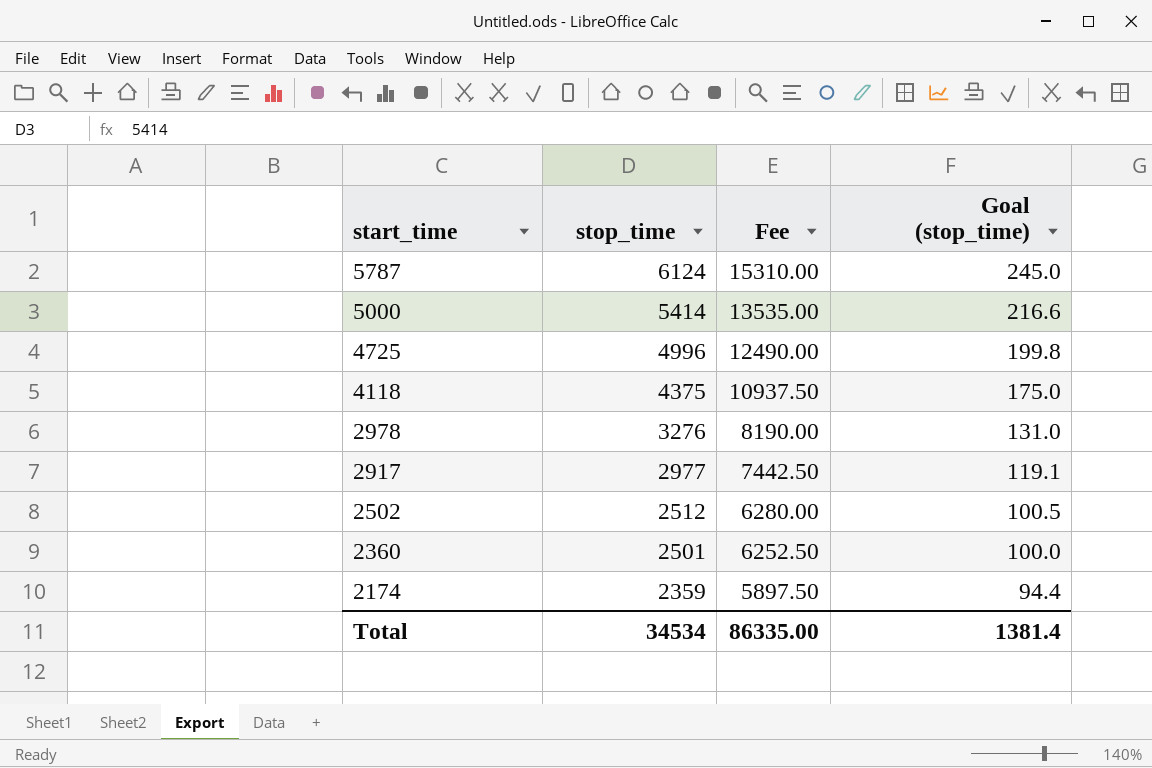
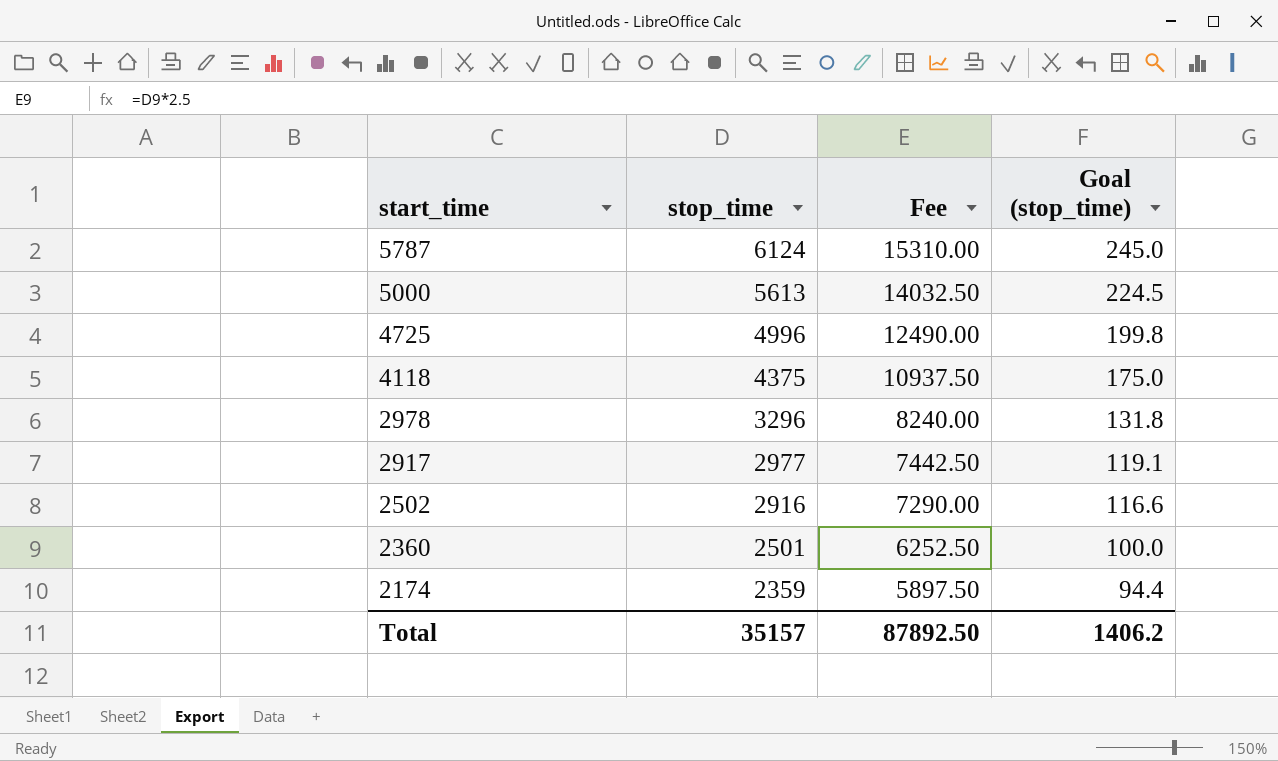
5000 | stop_time: 5414 -> 5613
5000 | Fee: 13535.00 -> 14032.50
5000 | Goal (stop_time): 216.6 -> 224.5
2978 | stop_time: 3276 -> 3296
2978 | Fee: 8190.00 -> 8240.00
2978 | Goal (stop_time): 131.0 -> 131.8
2502 | stop_time: 2512 -> 2916
2502 | Fee: 6280.00 -> 7290.00
2502 | Goal (stop_time): 100.5 -> 116.6
Total | stop_time: 34534 -> 35157
Total | Fee: 86335.00 -> 87892.50
Total | Goal (stop_time): 1381.4 -> 1406.2

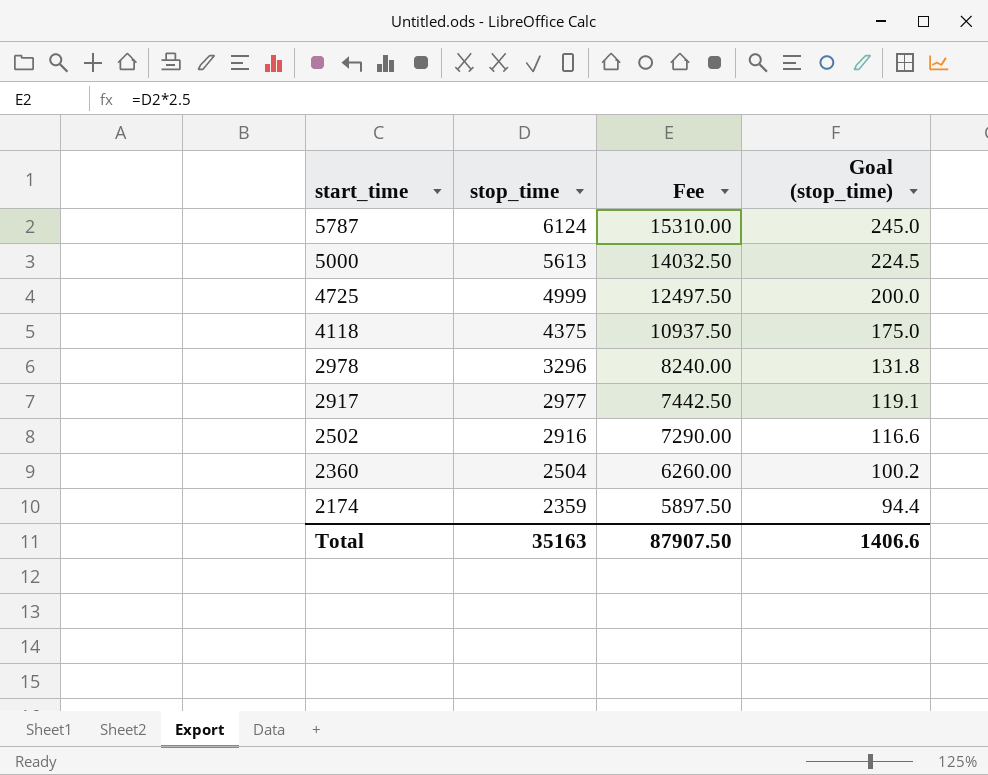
4725 | stop_time: 4996 -> 4999
4725 | Fee: 12490.00 -> 12497.50
4725 | Goal (stop_time): 199.8 -> 200.0
2360 | stop_time: 2501 -> 2504
2360 | Fee: 6252.50 -> 6260.00
2360 | Goal (stop_time): 100.0 -> 100.2
Total | stop_time: 35157 -> 35163
Total | Fee: 87892.50 -> 87907.50
Total | Goal (stop_time): 1406.2 -> 1406.6

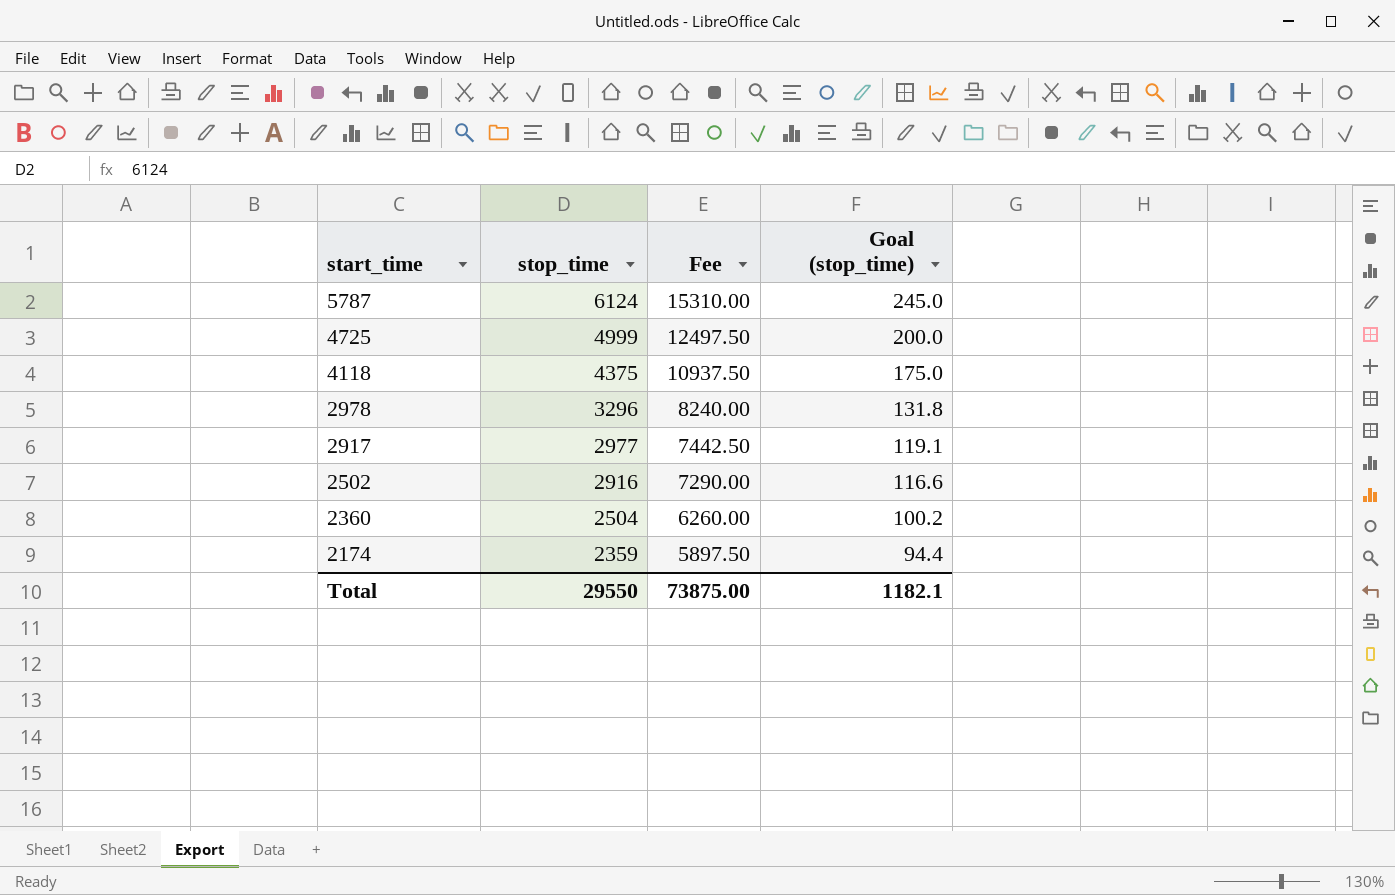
row 5000: 5613 | 14032.50 | 224.5 -> none
Total | stop_time: 35163 -> 29550
Total | Fee: 87907.50 -> 73875.00
Total | Goal (stop_time): 1406.6 -> 1182.1

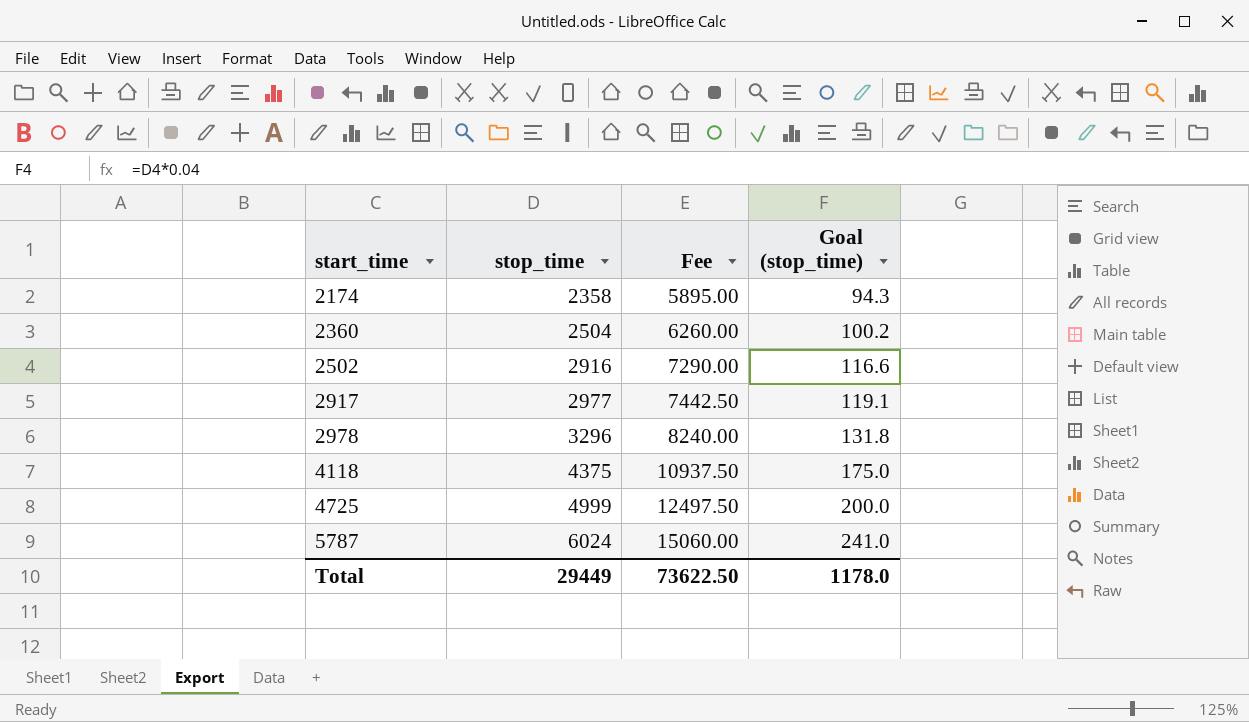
row order: start_time descending -> start_time ascending
2174 | stop_time: 2359 -> 2358
2174 | Fee: 5897.50 -> 5895.00
2174 | Goal (stop_time): 94.4 -> 94.3
5787 | stop_time: 6124 -> 6024
5787 | Fee: 15310.00 -> 15060.00
5787 | Goal (stop_time): 245.0 -> 241.0
Total | stop_time: 29550 -> 29449
Total | Fee: 73875.00 -> 73622.50
Total | Goal (stop_time): 1182.1 -> 1178.0

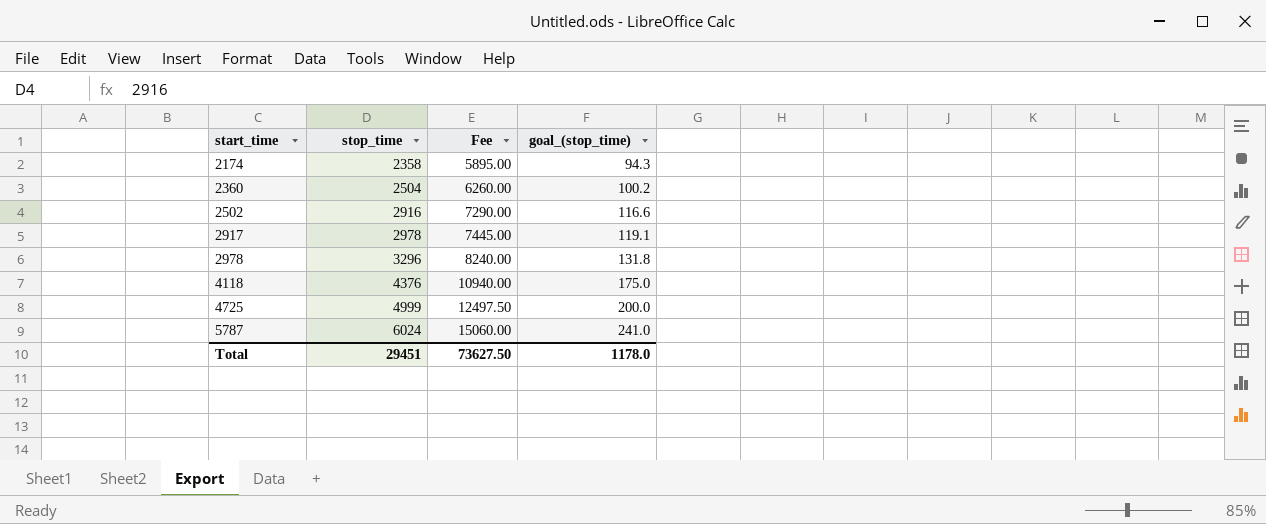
column name: Goal (stop_time) -> goal_(stop_time)
2917 | stop_time: 2977 -> 2978
2917 | Fee: 7442.50 -> 7445.00
4118 | stop_time: 4375 -> 4376
4118 | Fee: 10937.50 -> 10940.00
Total | stop_time: 29449 -> 29451
Total | Fee: 73622.50 -> 73627.50

